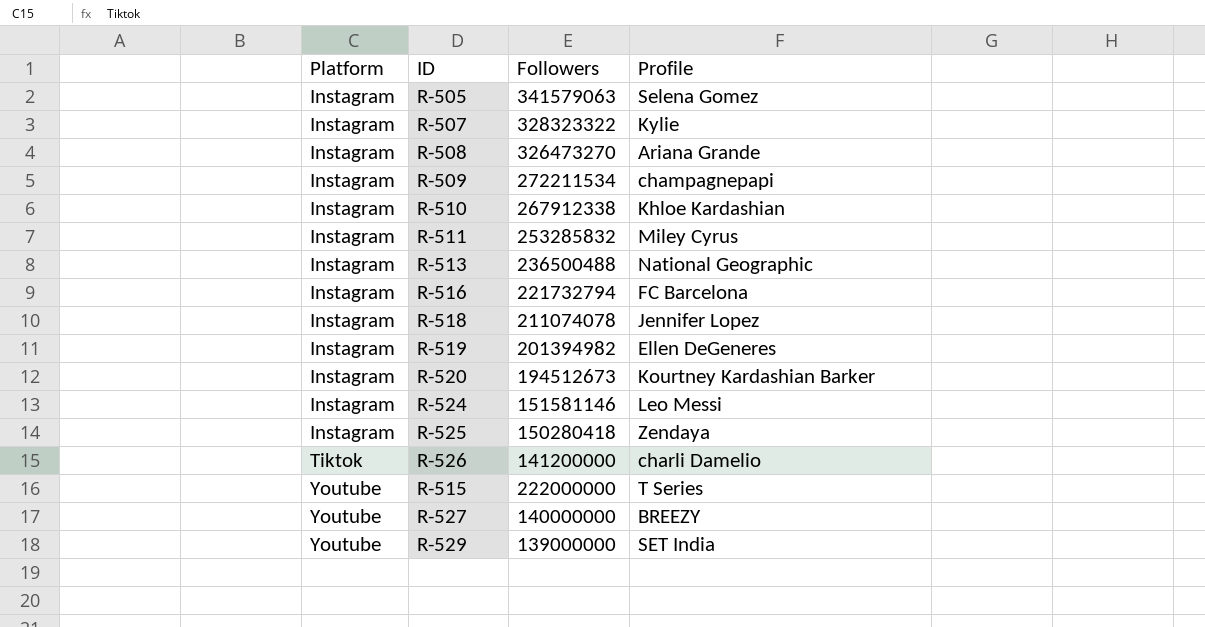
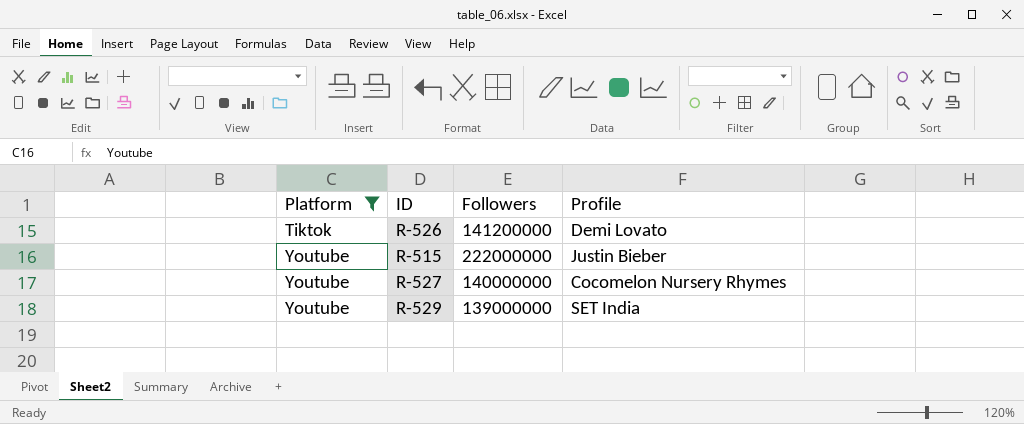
filter: none -> Platform != Instagram
R-526 | Profile: charli Damelio -> Demi Lovato
R-515 | Profile: T Series -> Justin Bieber
R-527 | Profile: BREEZY -> Cocomelon Nursery Rhymes

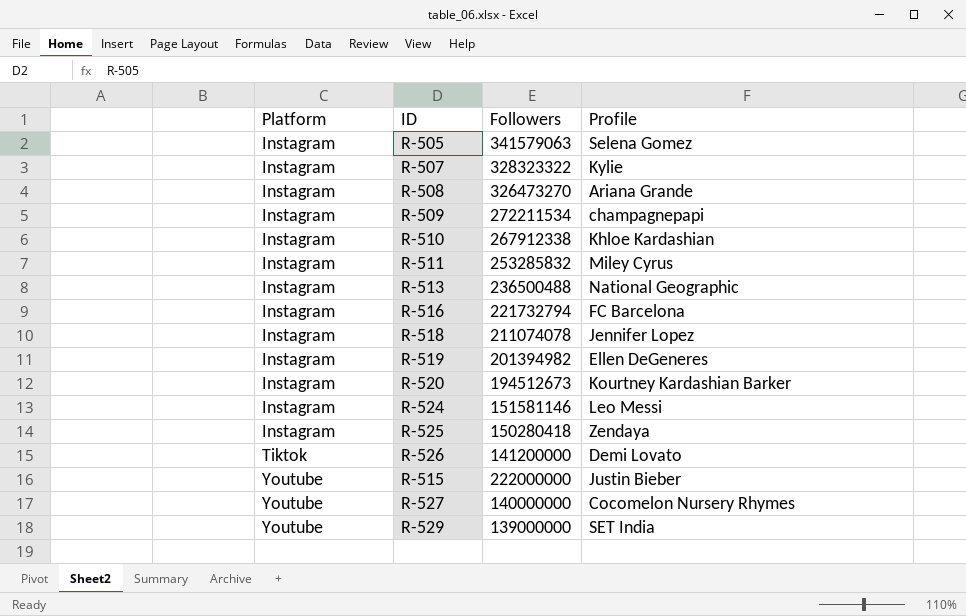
filter: Platform != Instagram -> none

